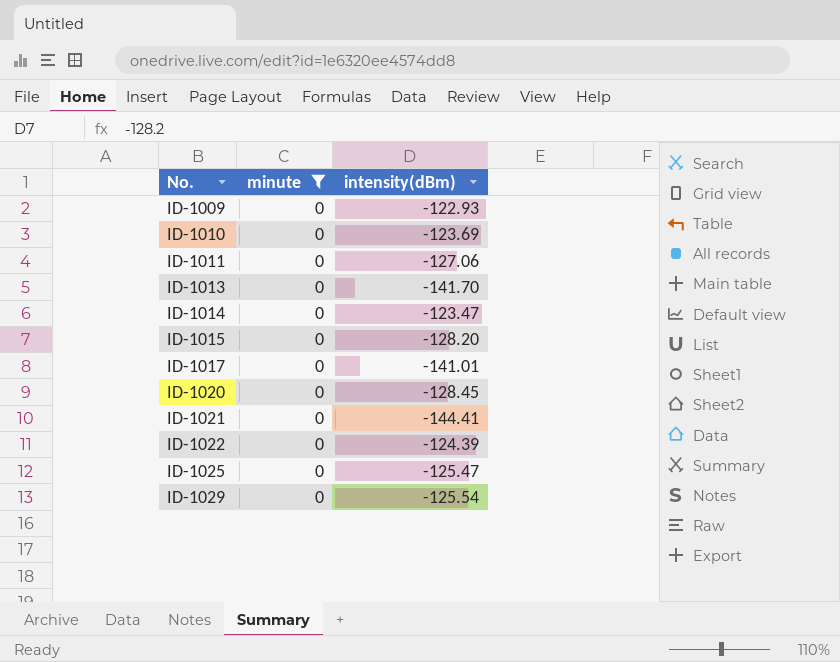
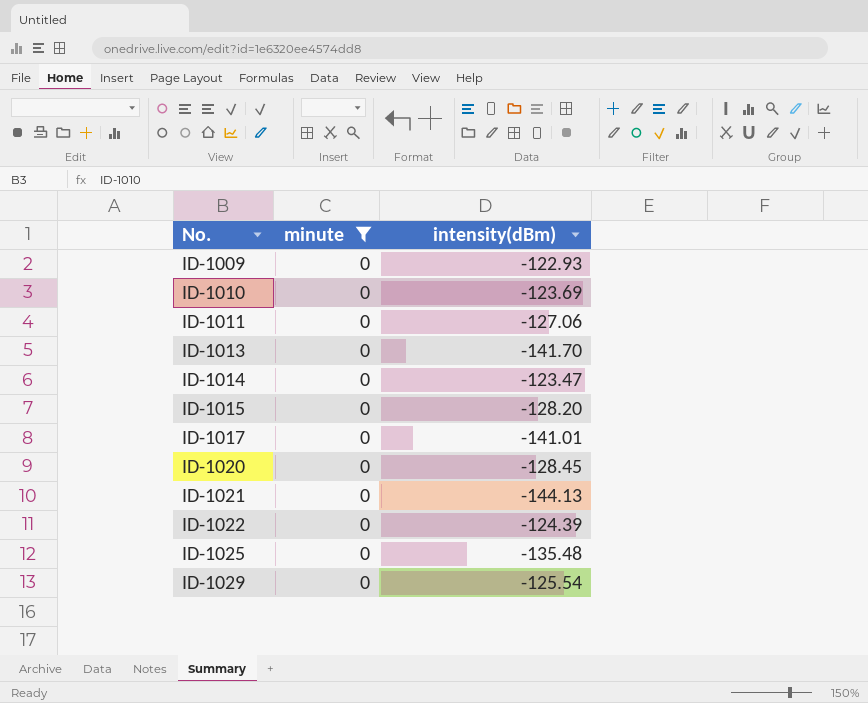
ID-1021 | intensity(dBm): -144.41 -> -144.13
ID-1025 | intensity(dBm): -125.47 -> -135.48

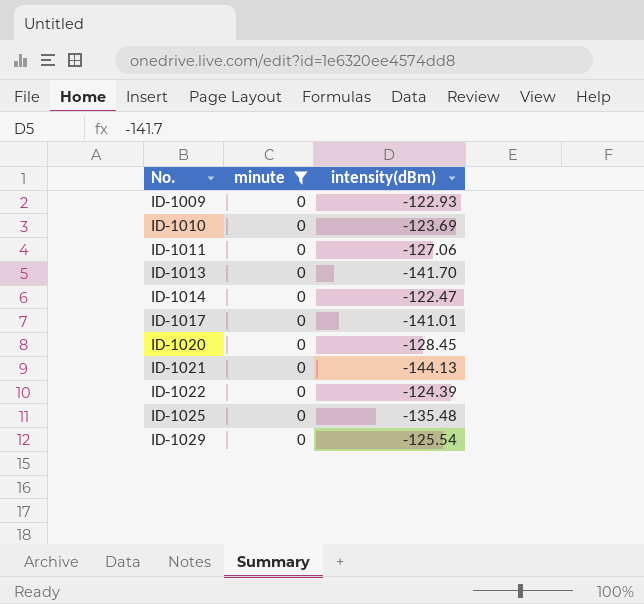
row ID-1015: 0 | -128.20 -> none
ID-1014 | intensity(dBm): -123.47 -> -122.47

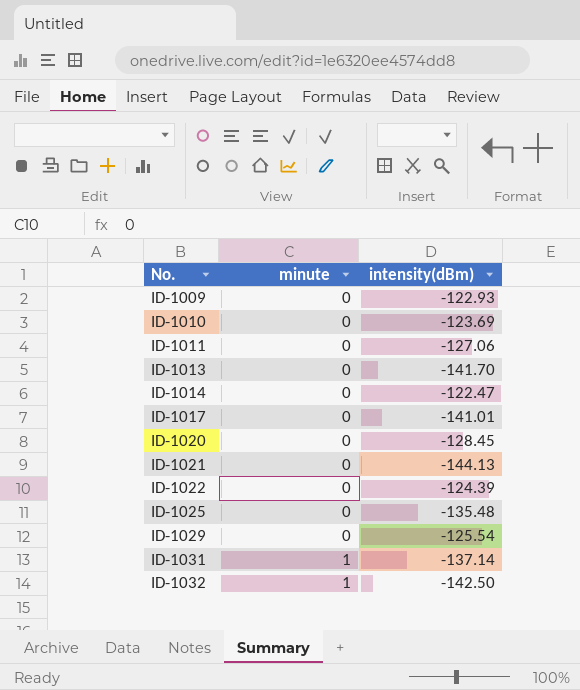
filter: minute = 0 -> none

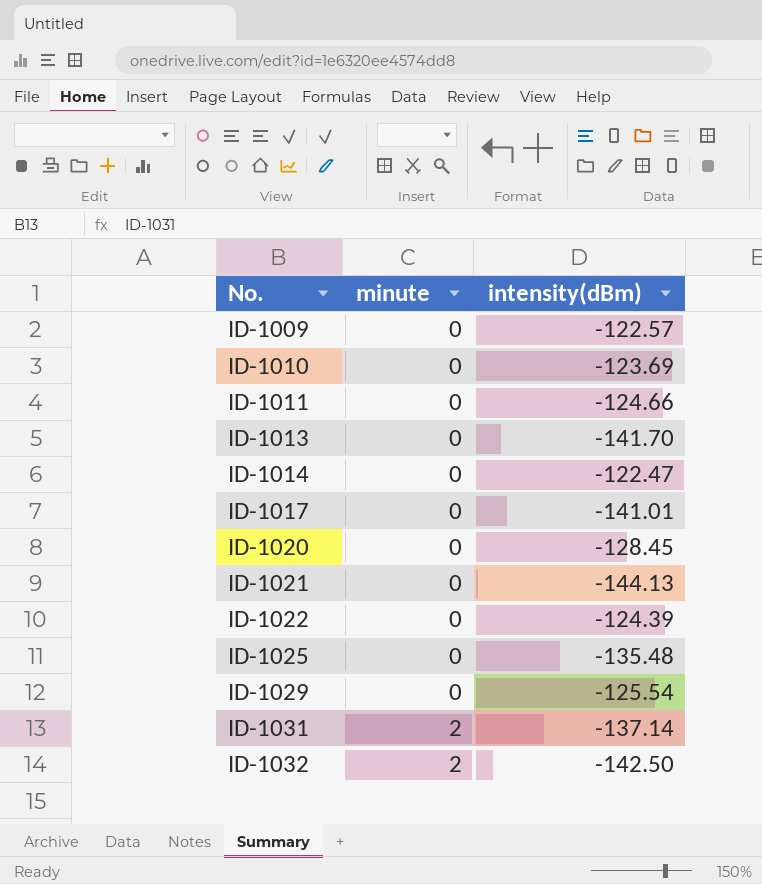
ID-1009 | intensity(dBm): -122.93 -> -122.57
ID-1011 | intensity(dBm): -127.06 -> -124.66
ID-1031 | minute: 1 -> 2
ID-1032 | minute: 1 -> 2

